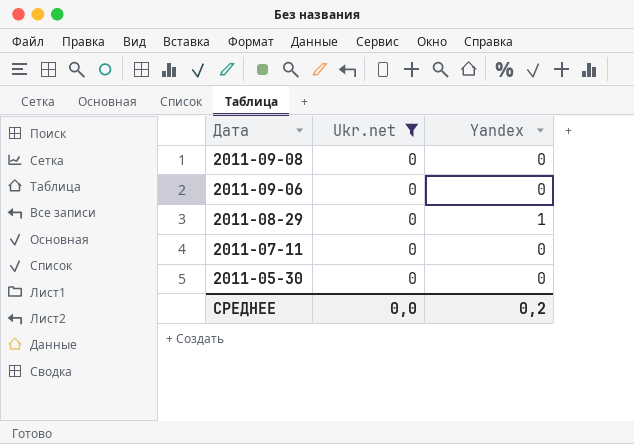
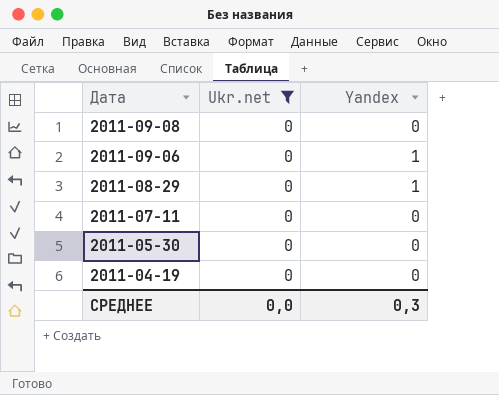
2011-09-06 | Yandex: 0 -> 1
row 2011-04-19: none -> 0 | 0
СРЕДНЕЕ | Yandex: 0,2 -> 0,3

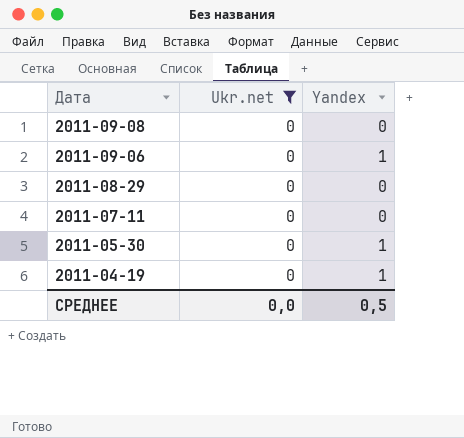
2011-08-29 | Yandex: 1 -> 0
2011-05-30 | Yandex: 0 -> 1
2011-04-19 | Yandex: 0 -> 1
СРЕДНЕЕ | Yandex: 0,3 -> 0,5

